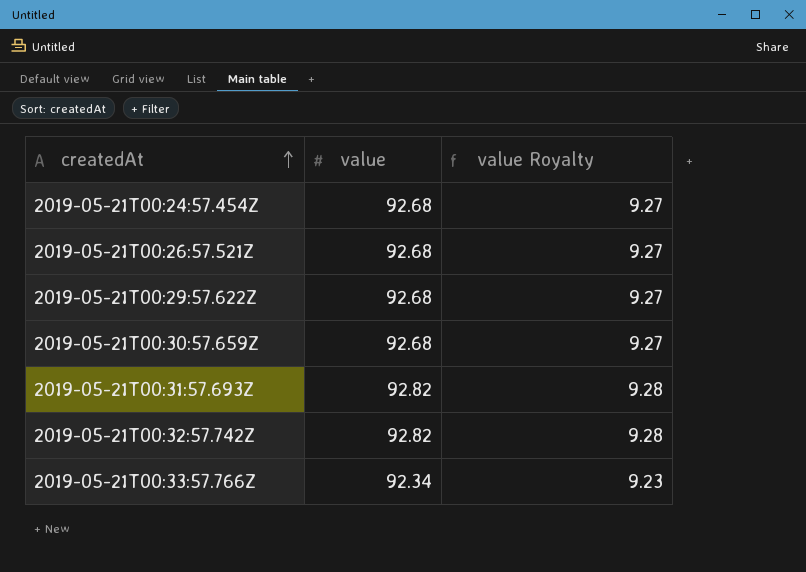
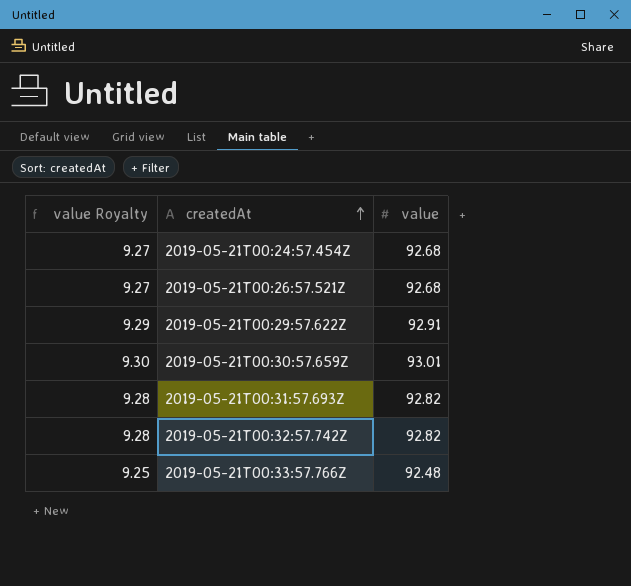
column value Royalty | position: 3 -> 1
2019-05-21T00:29:57.622Z | value Royalty: 9.27 -> 9.29
2019-05-21T00:29:57.622Z | value: 92.68 -> 92.91
2019-05-21T00:30:57.659Z | value Royalty: 9.27 -> 9.30
2019-05-21T00:30:57.659Z | value: 92.68 -> 93.01
2019-05-21T00:33:57.766Z | value Royalty: 9.23 -> 9.25
2019-05-21T00:33:57.766Z | value: 92.34 -> 92.48

